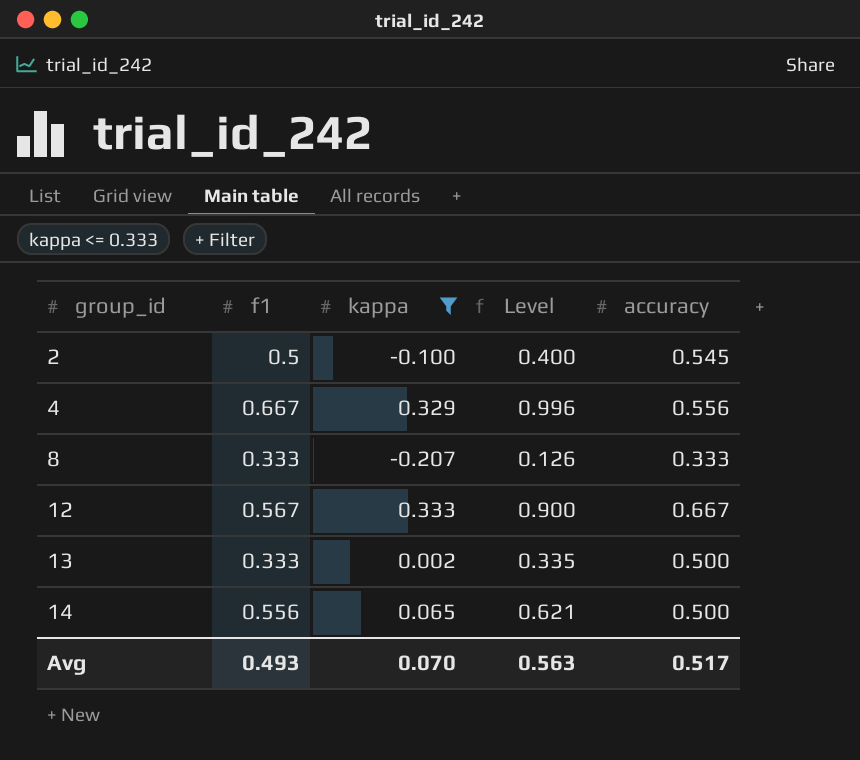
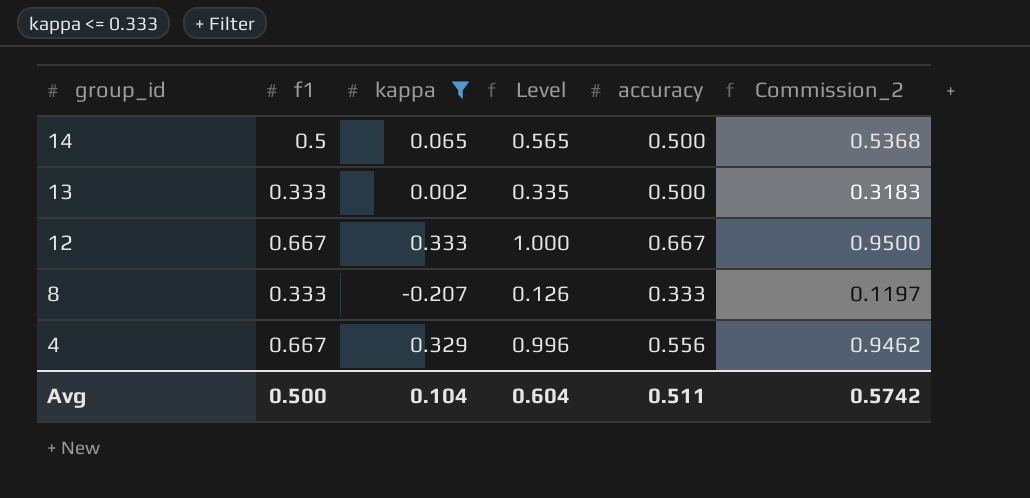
row order: group_id ascending -> group_id descending
column Commission_2 | formula: none -> [Level] * 0.95
row 2: 0.5 | -0.100 | 0.400 | 0.545 -> none
14 | f1: 0.556 -> 0.5
14 | Level: 0.621 -> 0.565
12 | f1: 0.567 -> 0.667
12 | Level: 0.900 -> 1.000
Avg | f1: 0.493 -> 0.500
Avg | kappa: 0.070 -> 0.104
Avg | Level: 0.563 -> 0.604
Avg | accuracy: 0.517 -> 0.511

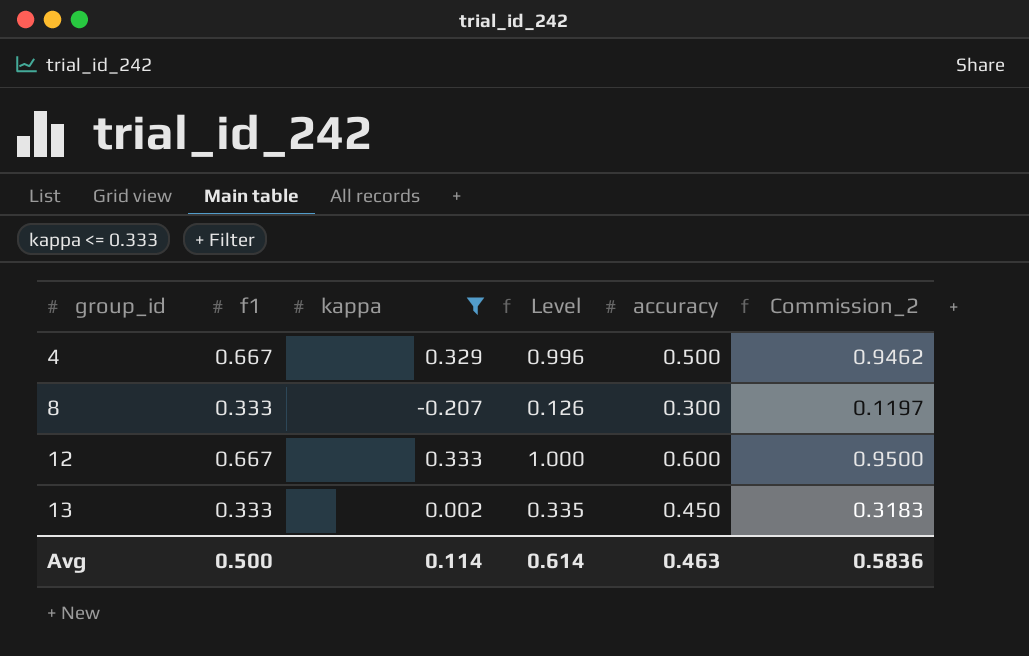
row order: group_id descending -> group_id ascending
row 14: 0.5 | 0.065 | 0.565 | 0.500 | 0.5368 -> none
4 | accuracy: 0.556 -> 0.500
8 | accuracy: 0.333 -> 0.300
12 | accuracy: 0.667 -> 0.600
13 | accuracy: 0.500 -> 0.450
Avg | kappa: 0.104 -> 0.114
Avg | Level: 0.604 -> 0.614
Avg | accuracy: 0.511 -> 0.463
Avg | Commission_2: 0.5742 -> 0.5836

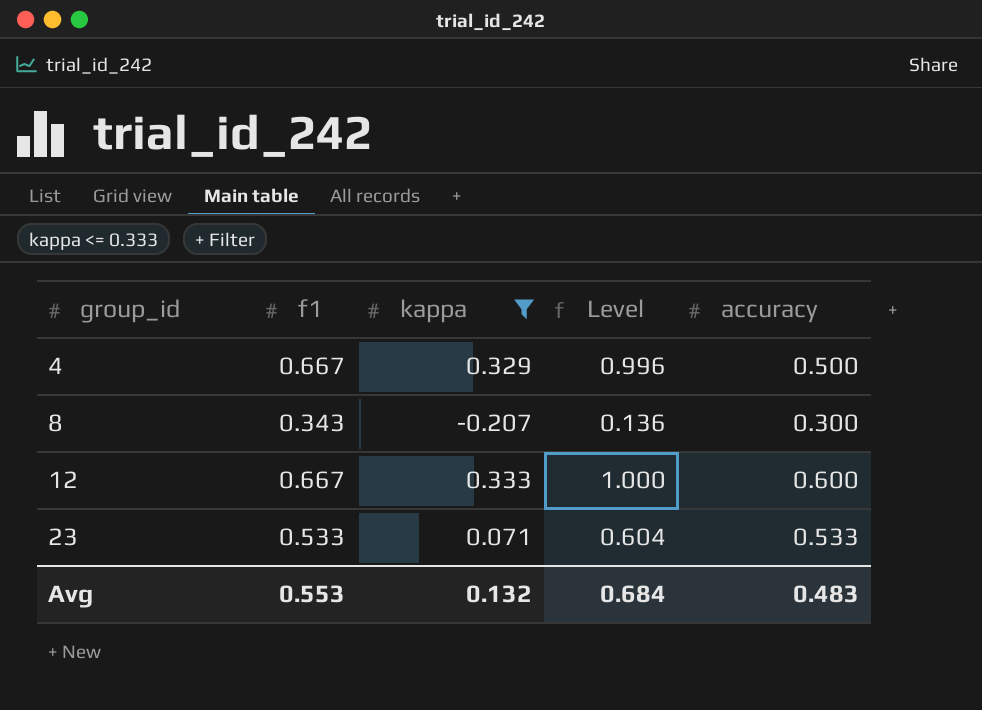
column Commission_2 | formula: [Level] * 0.95 -> none
row 13: 0.333 | 0.002 | 0.335 | 0.450 | 0.3183 -> none
8 | f1: 0.333 -> 0.343
8 | Level: 0.126 -> 0.136
row 23: none -> 0.533 | 0.071 | 0.604 | 0.533
Avg | f1: 0.500 -> 0.553
Avg | kappa: 0.114 -> 0.132
Avg | Level: 0.614 -> 0.684
Avg | accuracy: 0.463 -> 0.483

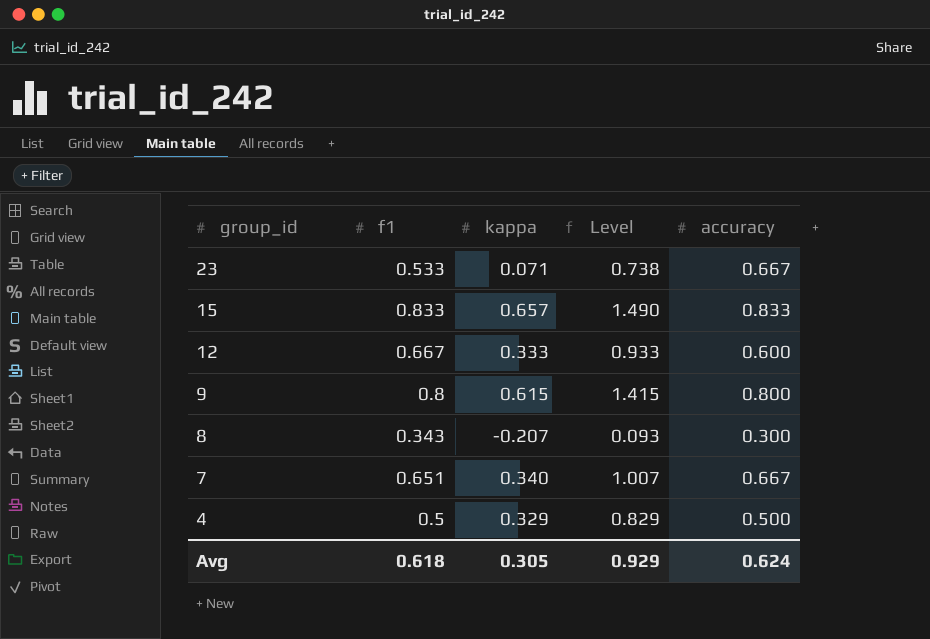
filter: kappa <= 0.333 -> none
row order: group_id ascending -> group_id descending
column Level | formula: [f1] + [kappa] -> [kappa] + [accuracy]
23 | accuracy: 0.533 -> 0.667
4 | f1: 0.667 -> 0.5
Avg | f1: 0.553 -> 0.618
Avg | kappa: 0.132 -> 0.305
Avg | Level: 0.684 -> 0.929
Avg | accuracy: 0.483 -> 0.624

